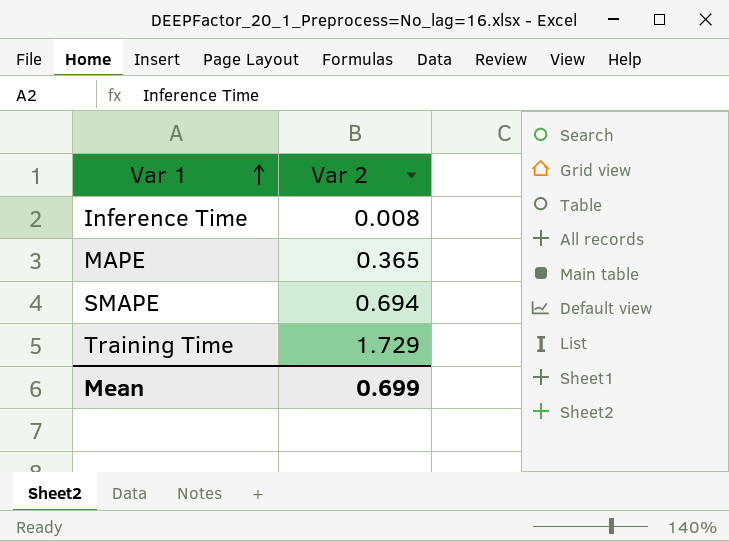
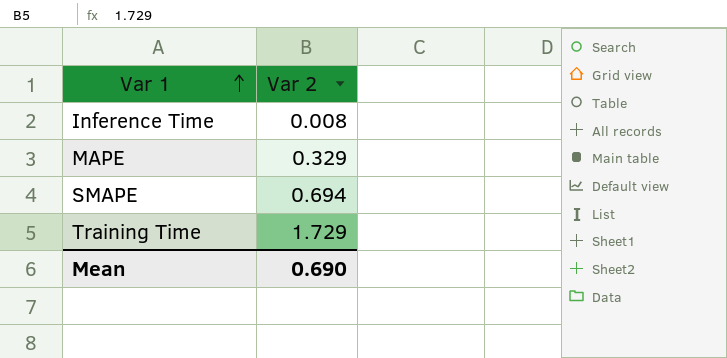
MAPE | Var 2: 0.365 -> 0.329
Mean | Var 2: 0.699 -> 0.690

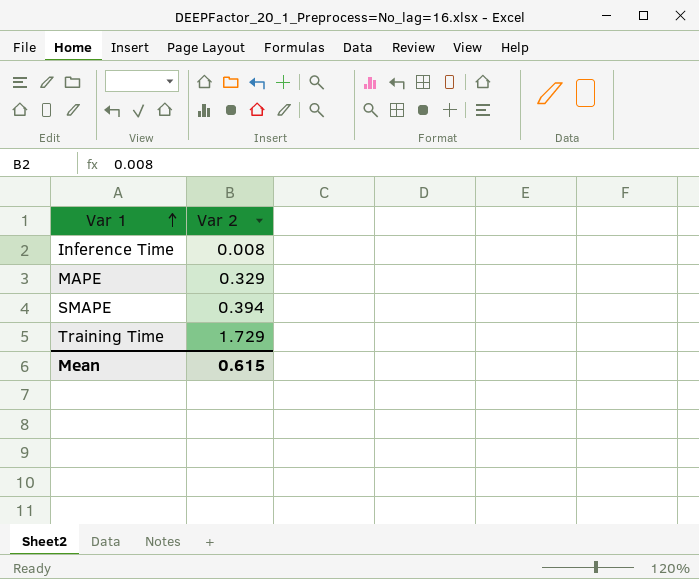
SMAPE | Var 2: 0.694 -> 0.394
Mean | Var 2: 0.690 -> 0.615

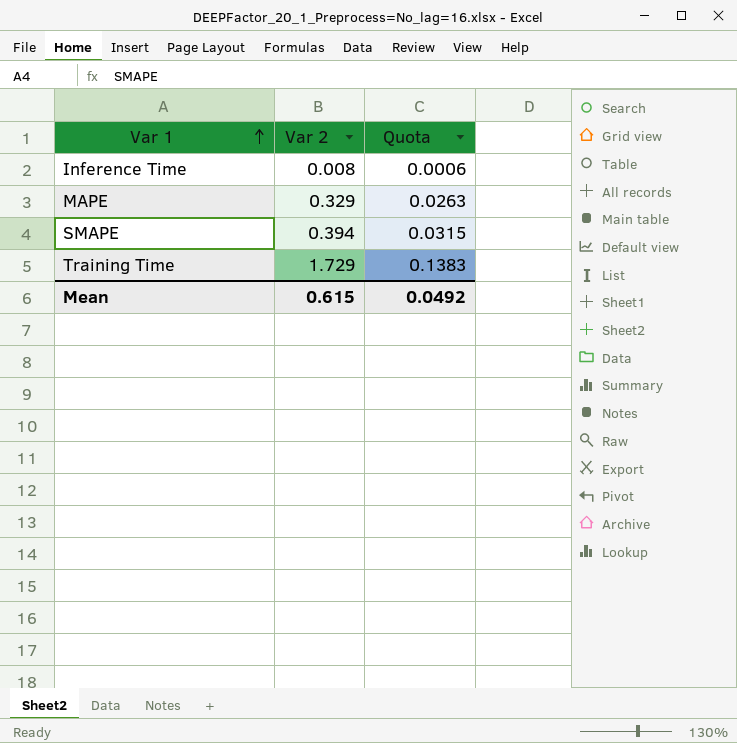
column Quota | formula: none -> [Var 2] * 0.08

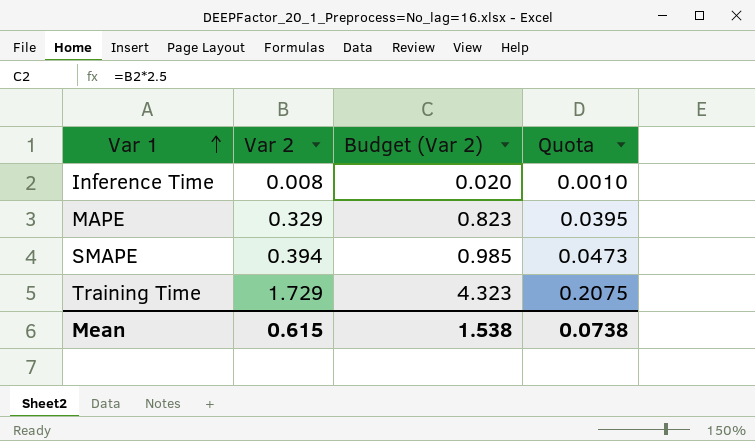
column Budget (Var 2) | formula: none -> [Var 2] * 2.5
column Quota | formula: [Var 2] * 0.08 -> [Var 2] * 0.12
Mean | Quota: 0.0492 -> 0.0738

